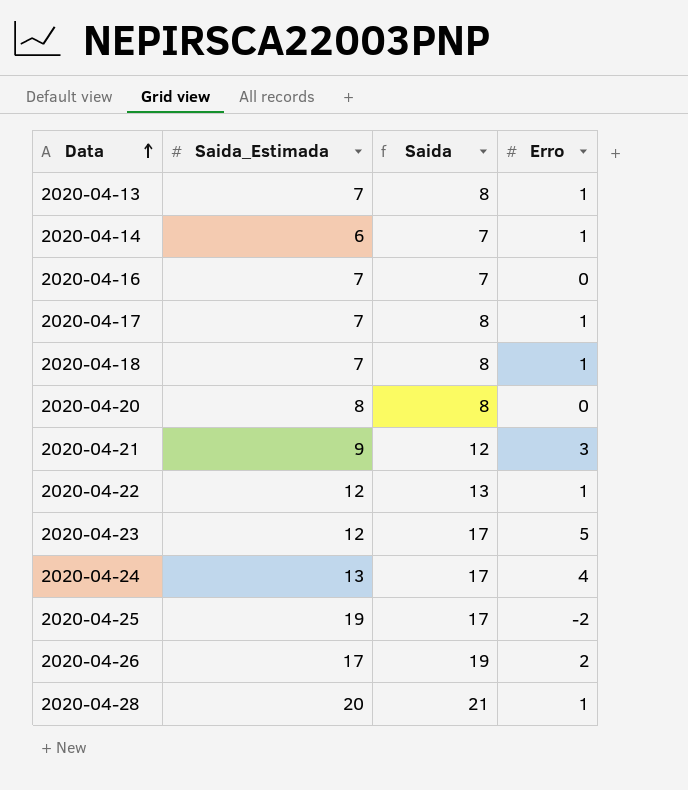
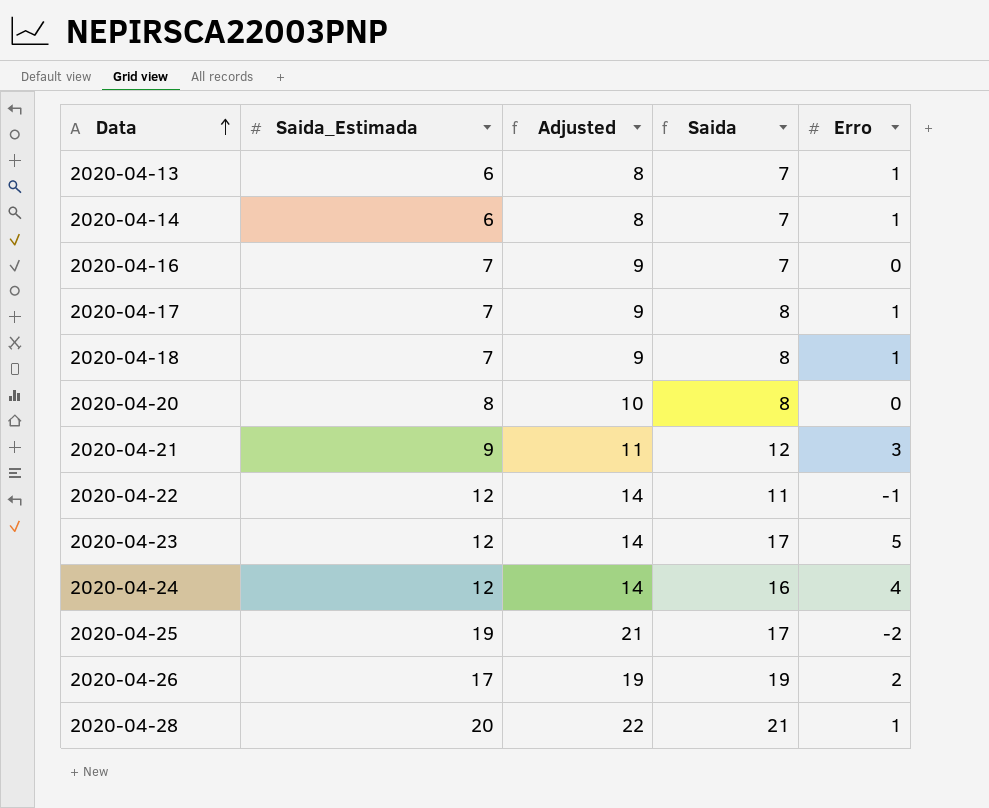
column Adjusted | formula: none -> [Saida_Estimada] + 2
2020-04-13 | Saida_Estimada: 7 -> 6
2020-04-13 | Saida: 8 -> 7
2020-04-22 | Saida: 13 -> 11
2020-04-22 | Erro: 1 -> -1
2020-04-24 | Saida_Estimada: 13 -> 12
2020-04-24 | Saida: 17 -> 16

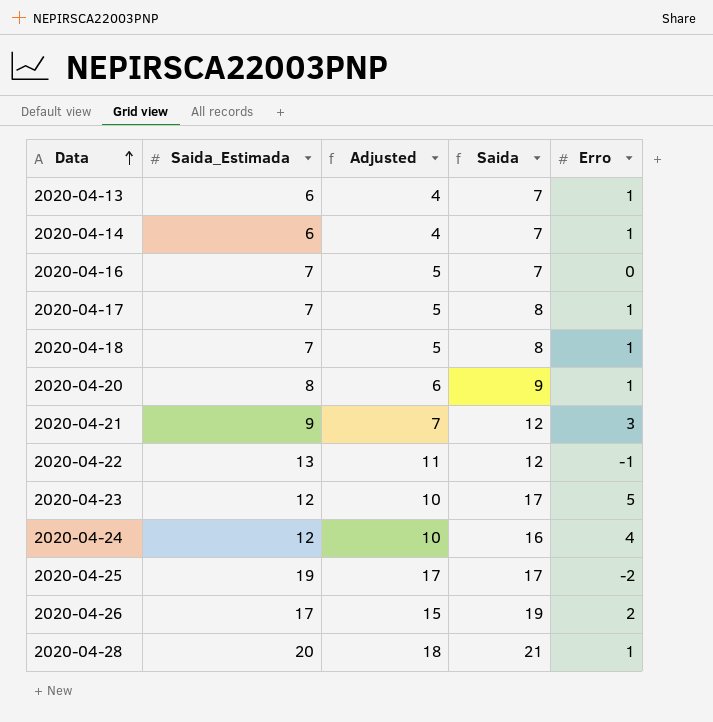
column Adjusted | formula: [Saida_Estimada] + 2 -> [Saida_Estimada] - 2
2020-04-20 | Saida: 8 -> 9
2020-04-20 | Erro: 0 -> 1
2020-04-22 | Saida_Estimada: 12 -> 13
2020-04-22 | Saida: 11 -> 12

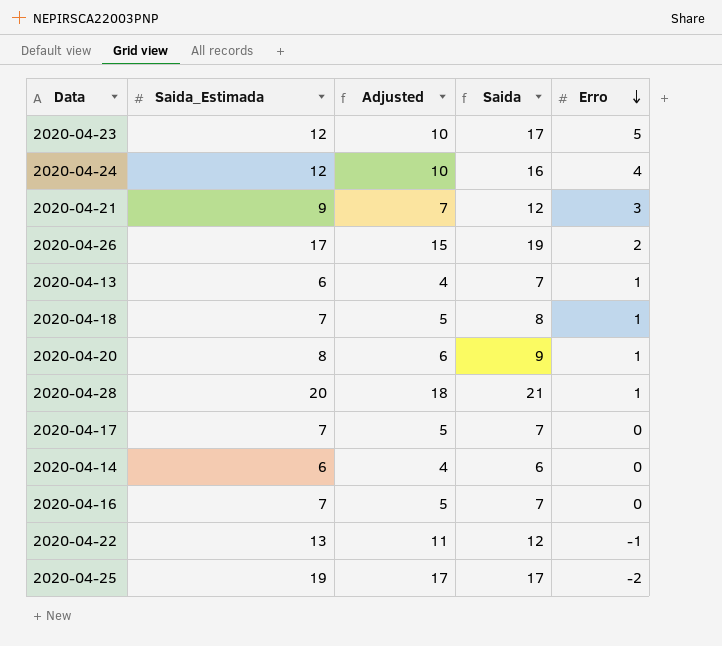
row order: Data ascending -> Erro descending
2020-04-17 | Saida: 8 -> 7
2020-04-17 | Erro: 1 -> 0
2020-04-14 | Saida: 7 -> 6
2020-04-14 | Erro: 1 -> 0

